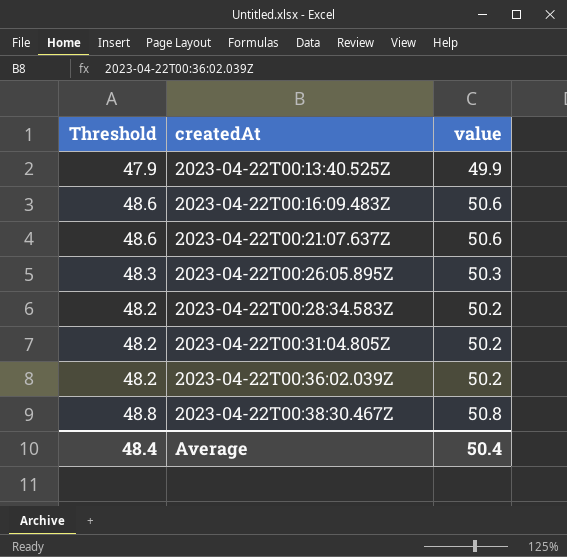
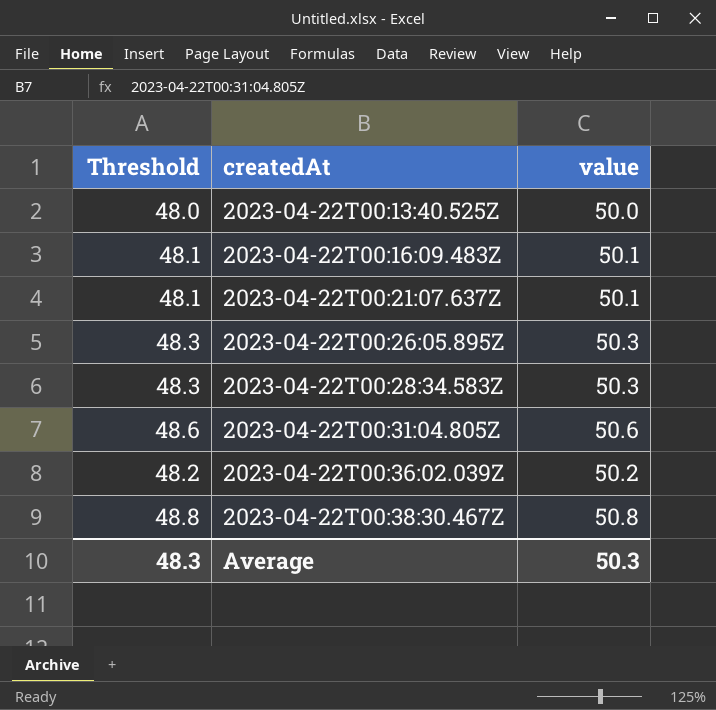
2023-04-22T00:13:40.525Z | Threshold: 47.9 -> 48.0
2023-04-22T00:13:40.525Z | value: 49.9 -> 50.0
2023-04-22T00:16:09.483Z | Threshold: 48.6 -> 48.1
2023-04-22T00:16:09.483Z | value: 50.6 -> 50.1
2023-04-22T00:21:07.637Z | Threshold: 48.6 -> 48.1
2023-04-22T00:21:07.637Z | value: 50.6 -> 50.1
2023-04-22T00:28:34.583Z | Threshold: 48.2 -> 48.3
2023-04-22T00:28:34.583Z | value: 50.2 -> 50.3
2023-04-22T00:31:04.805Z | Threshold: 48.2 -> 48.6
2023-04-22T00:31:04.805Z | value: 50.2 -> 50.6
Average | Threshold: 48.4 -> 48.3
Average | value: 50.4 -> 50.3

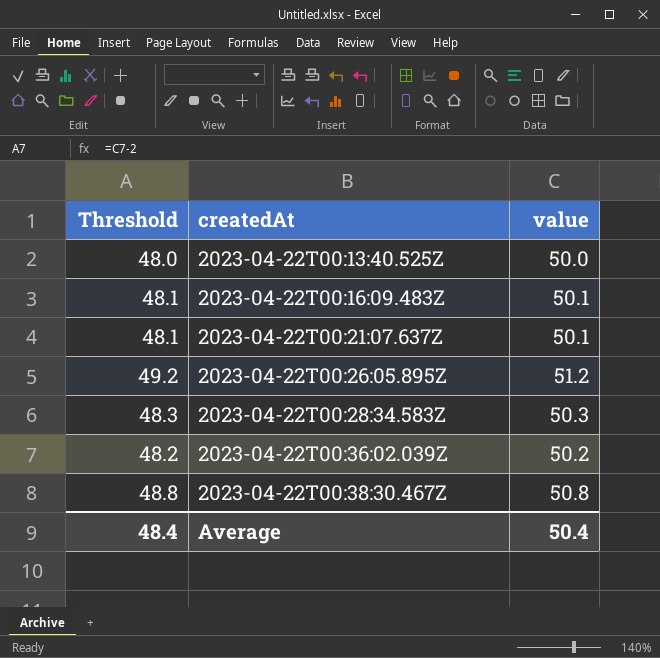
row 2023-04-22T00:31:04.805Z: 48.6 | 50.6 -> none
2023-04-22T00:26:05.895Z | Threshold: 48.3 -> 49.2
2023-04-22T00:26:05.895Z | value: 50.3 -> 51.2
Average | Threshold: 48.3 -> 48.4
Average | value: 50.3 -> 50.4

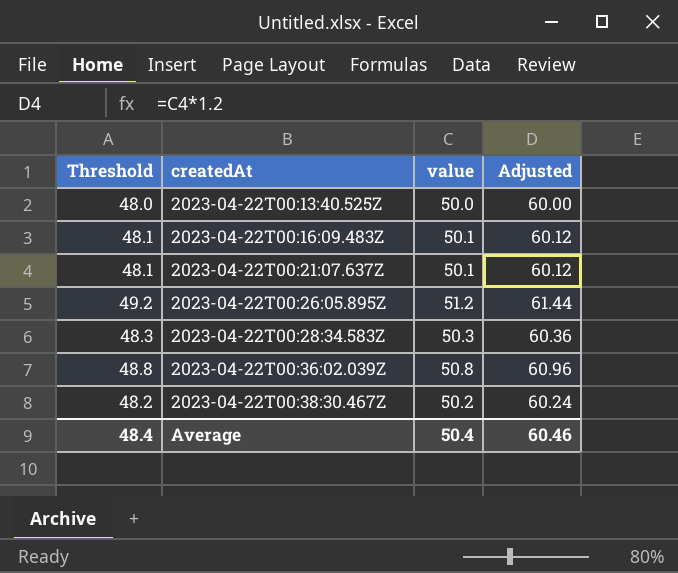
column Adjusted | formula: none -> [value] * 1.2
2023-04-22T00:36:02.039Z | Threshold: 48.2 -> 48.8
2023-04-22T00:36:02.039Z | value: 50.2 -> 50.8
2023-04-22T00:38:30.467Z | Threshold: 48.8 -> 48.2
2023-04-22T00:38:30.467Z | value: 50.8 -> 50.2

